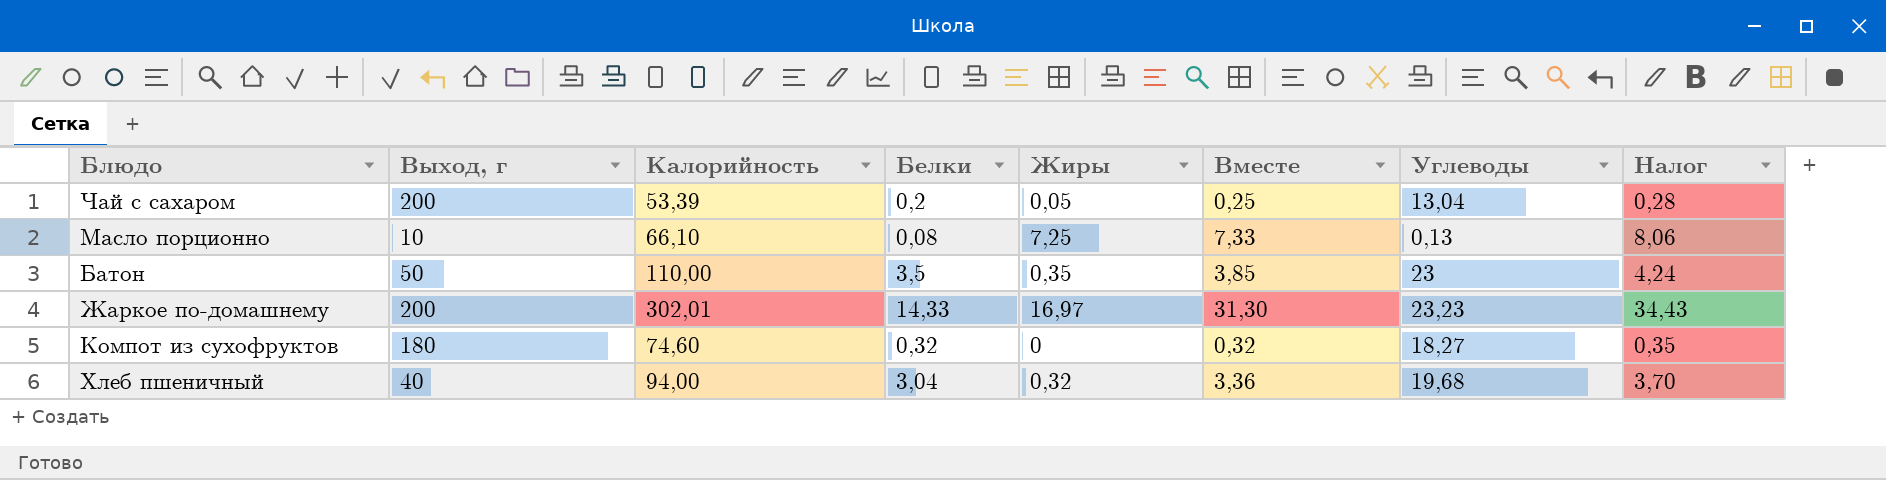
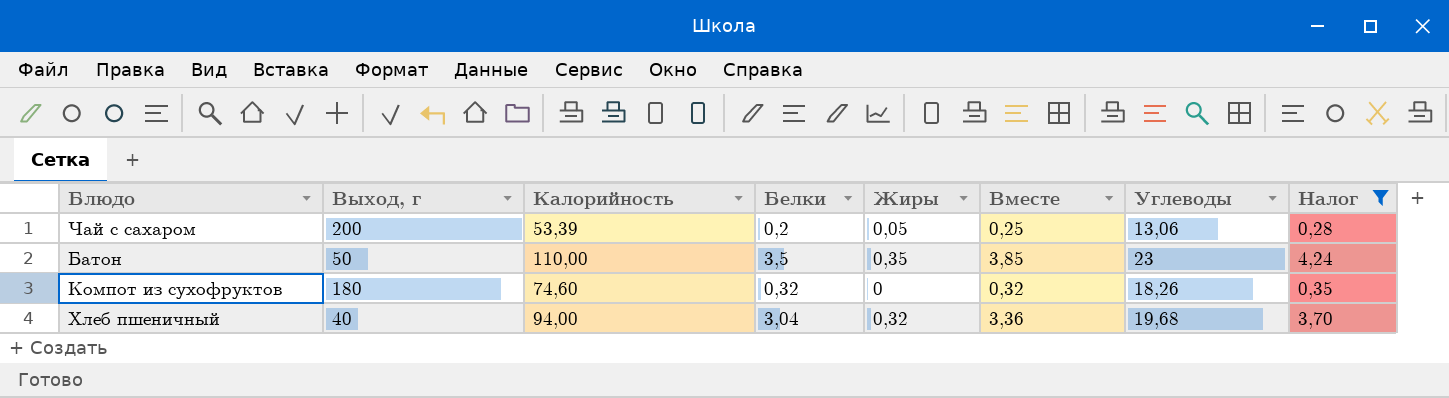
filter: none -> Налог <= 4,24
Чай с сахаром | Углеводы: 13,04 -> 13,06
Компот из сухофруктов | Углеводы: 18,27 -> 18,26

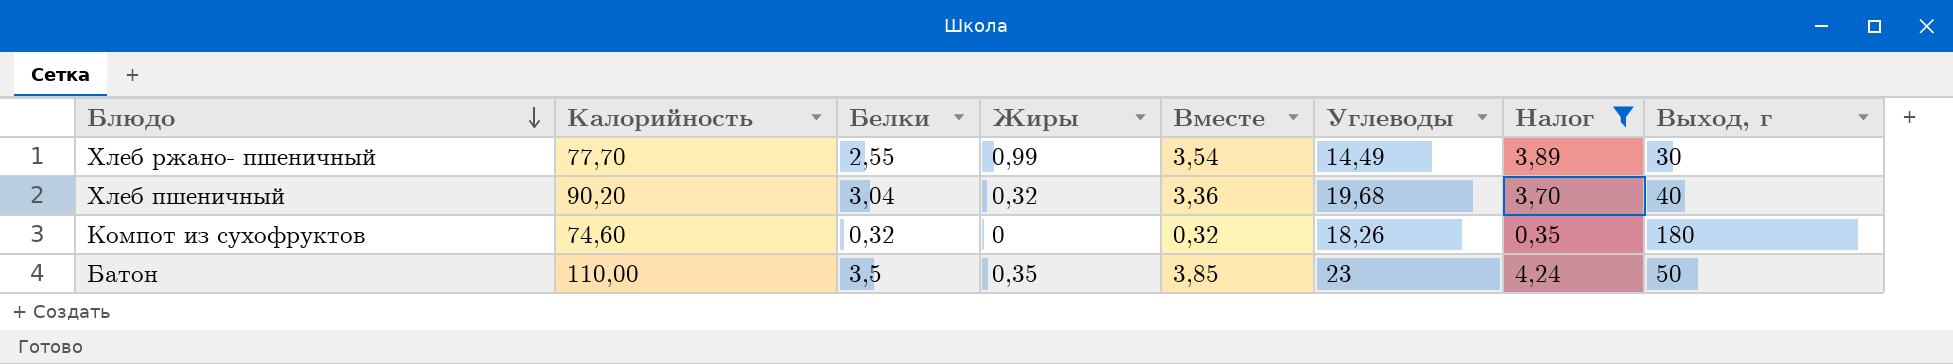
row order: none -> Блюдо descending
column Выход, г | position: 2 -> 8
row Чай с сахаром: 200 | 53,39 | 0,2 | 0,05 | 0,25 | 13,06 | 0,28 -> none
row Хлеб ржано- пшеничный: none -> 77,70 | 2,55 | 0,99 | 3,54 | 14,49 | 3,89 | 30
Хлеб пшеничный | Калорийность: 94,00 -> 90,20

